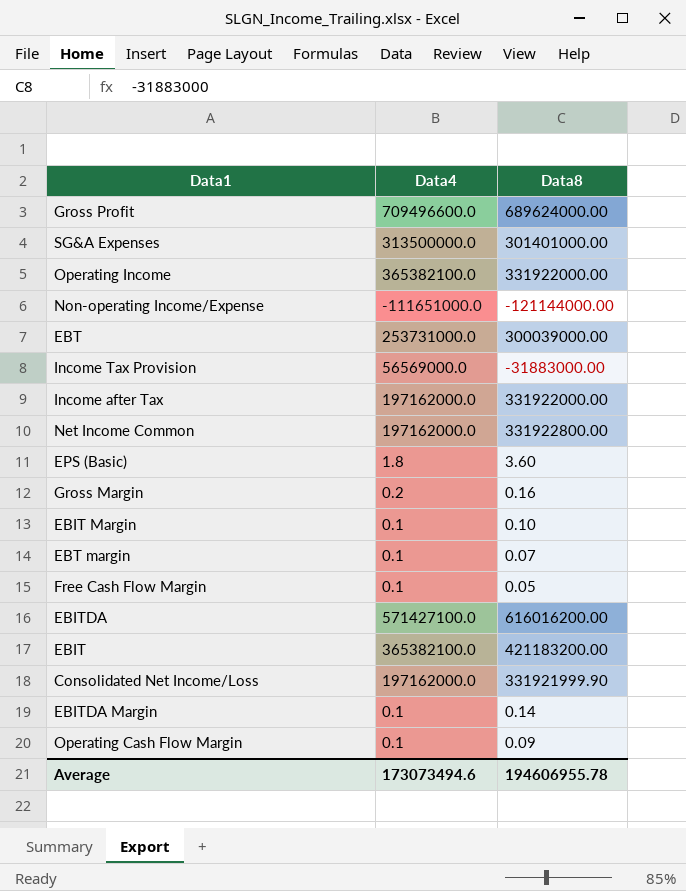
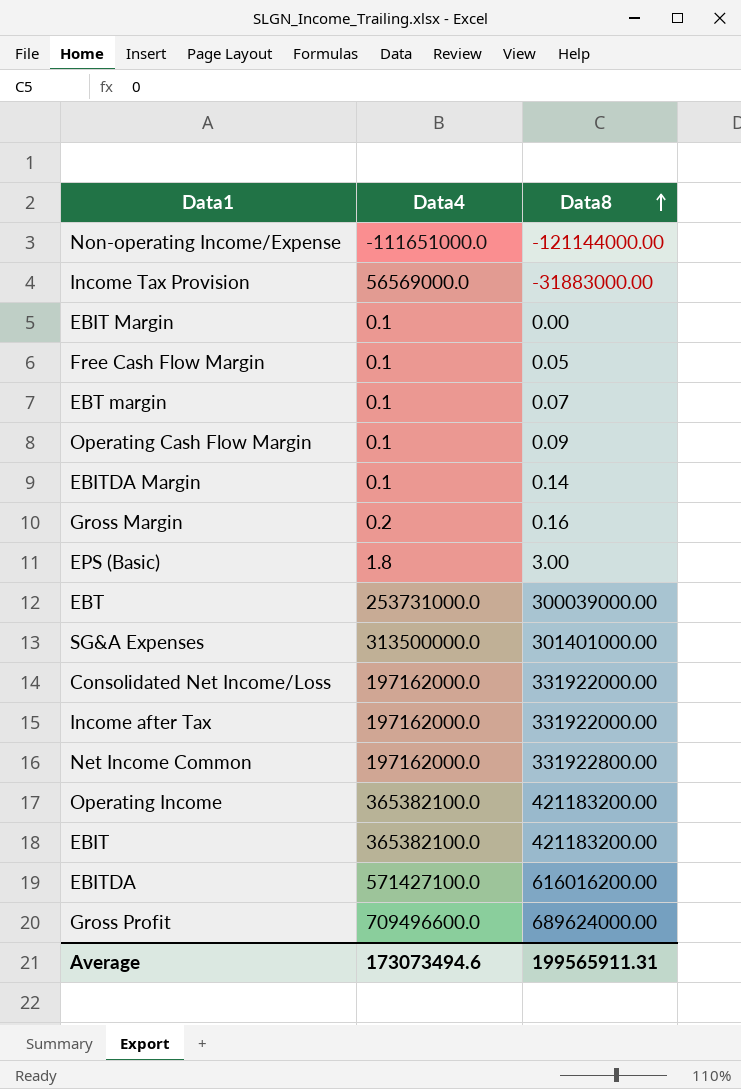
row order: none -> Data8 ascending
EBIT Margin | Data8: 0.10 -> 0.00
EPS (Basic) | Data8: 3.60 -> 3.00
Consolidated Net Income/Loss | Data8: 331921999.90 -> 331922000.00
Operating Income | Data8: 331922000.00 -> 421183200.00
Average | Data8: 194606955.78 -> 199565911.31

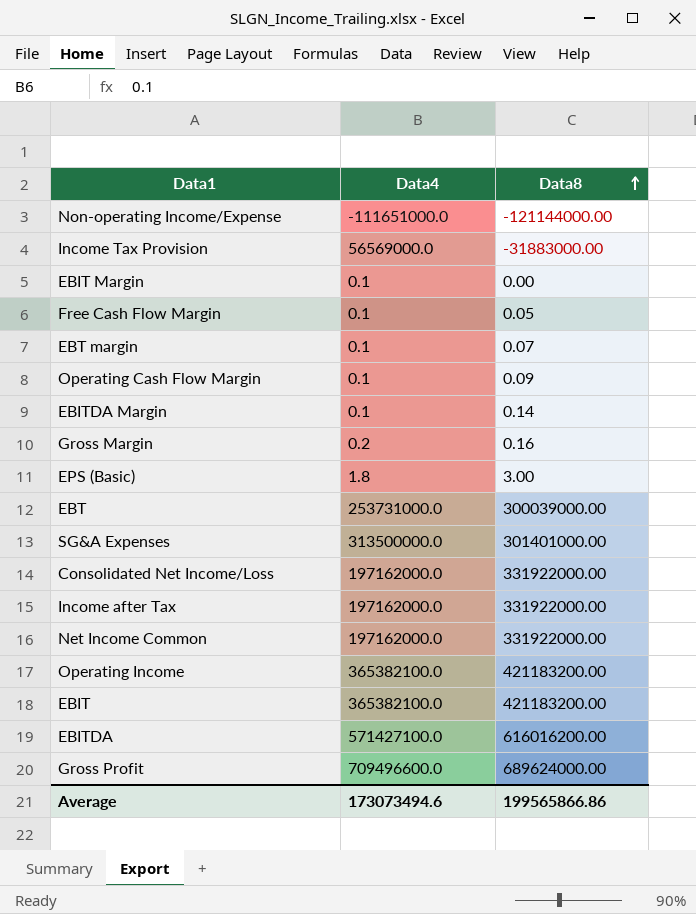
Net Income Common | Data8: 331922800.00 -> 331922000.00
Average | Data8: 199565911.31 -> 199565866.86

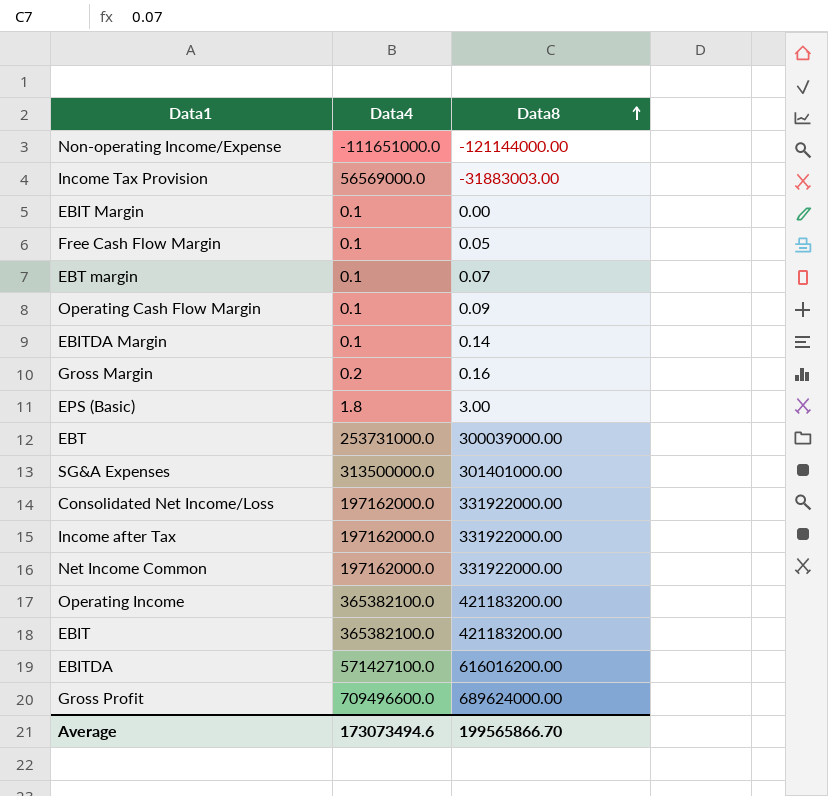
Income Tax Provision | Data8: -31883000.00 -> -31883003.00
Average | Data8: 199565866.86 -> 199565866.70

